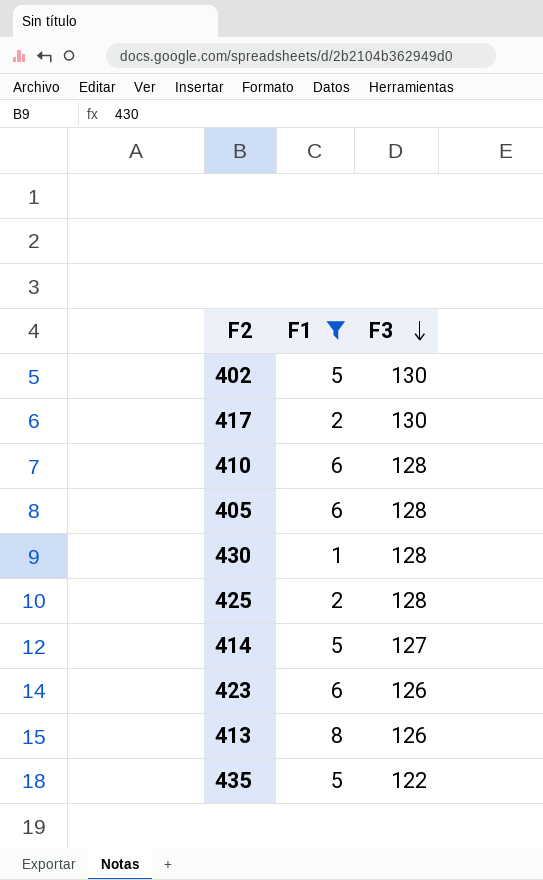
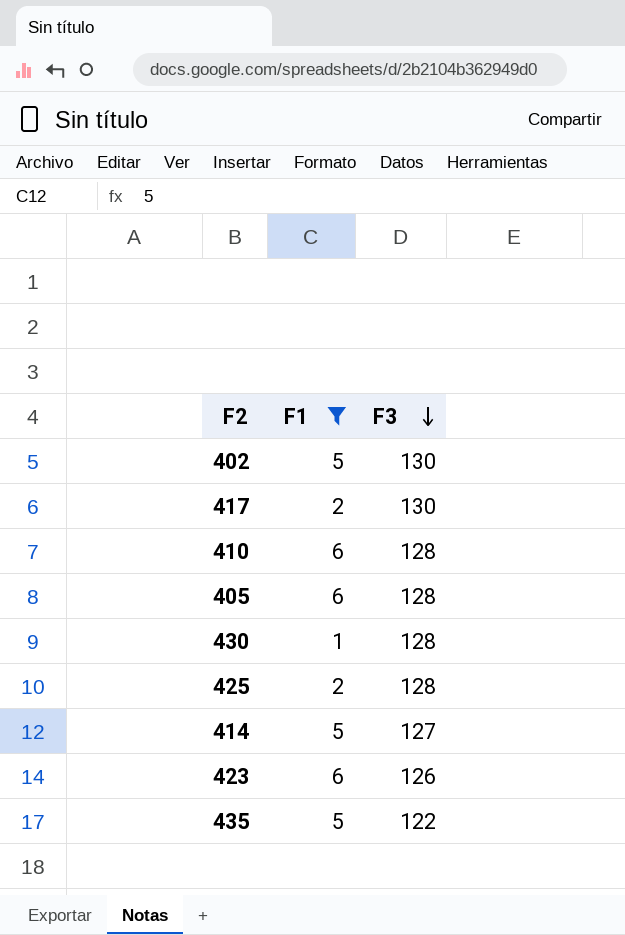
row 413: 8 | 126 -> none

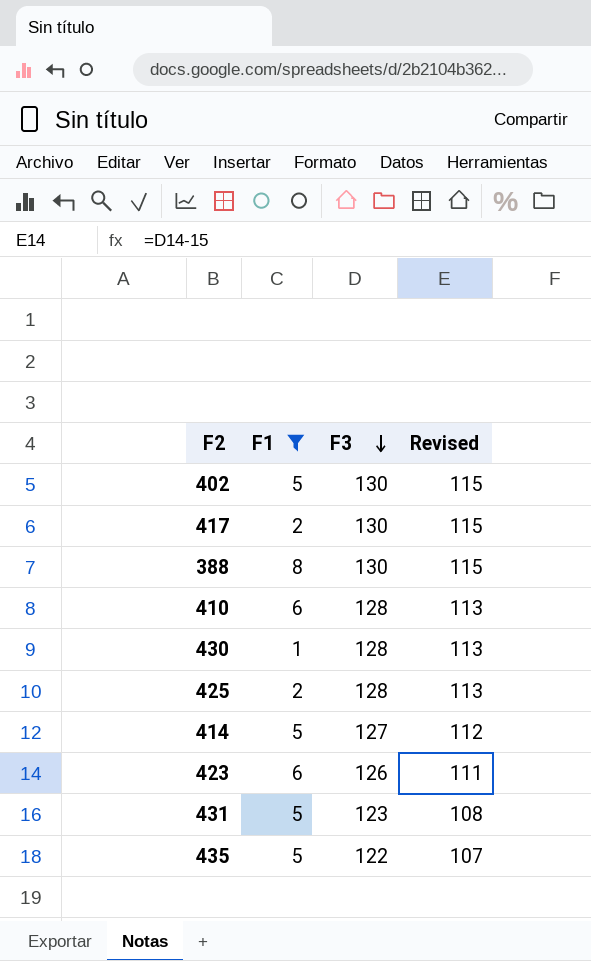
column Revised | formula: none -> [F3] - 15
row 405: 6 | 128 -> none
row 388: none -> 8 | 130 | 115
row 431: none -> 5 | 123 | 108

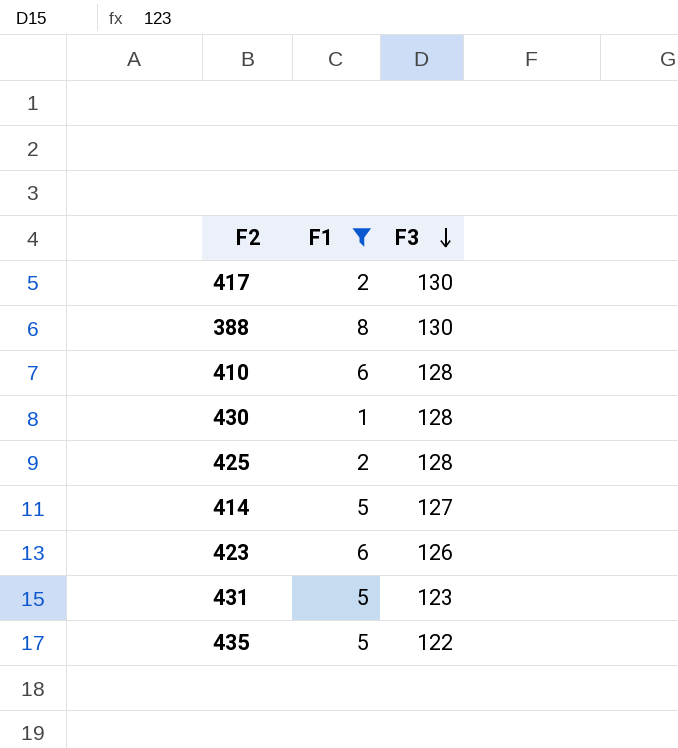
column Revised | formula: [F3] - 15 -> none
row 402: 5 | 130 | 115 -> none

